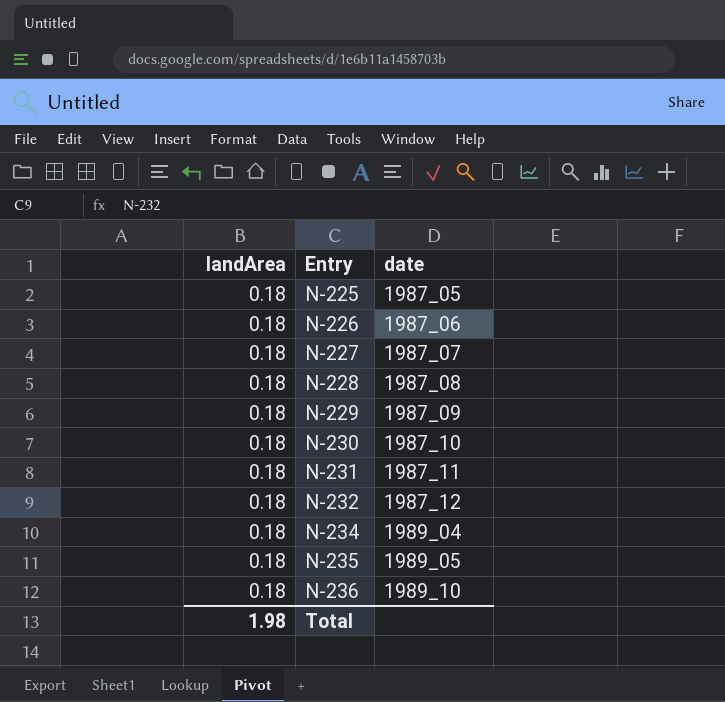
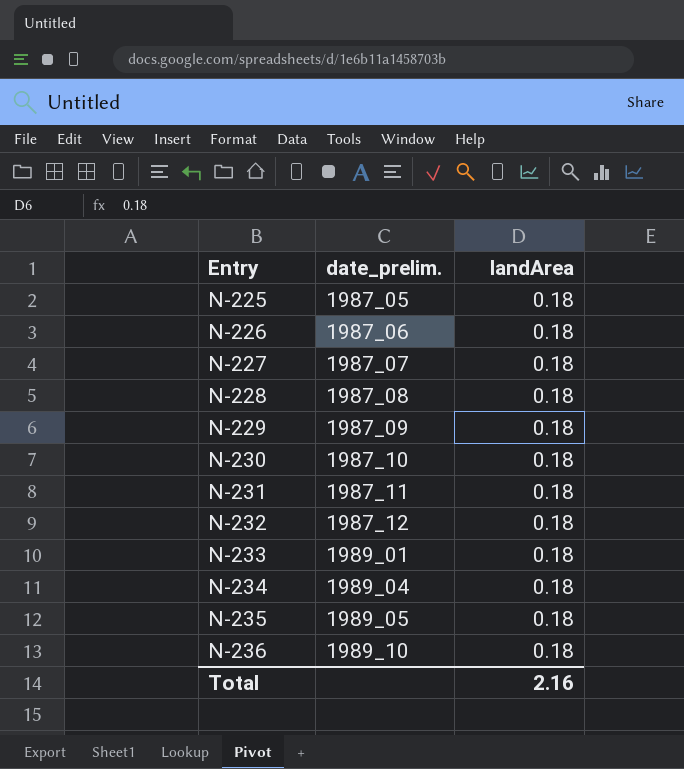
column name: date -> date_prelim.
column landArea | position: 1 -> 3
row N-233: none -> 1989_01 | 0.18
Total | landArea: 1.98 -> 2.16

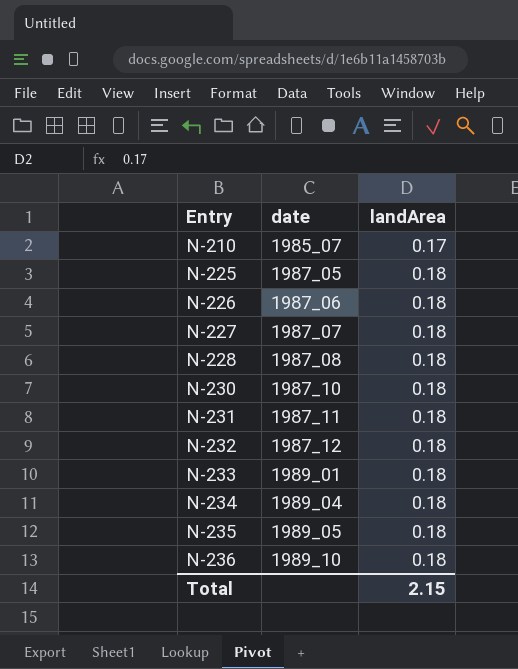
column name: date_prelim. -> date
row N-229: 1987_09 | 0.18 -> none
row N-210: none -> 1985_07 | 0.17
Total | landArea: 2.16 -> 2.15

